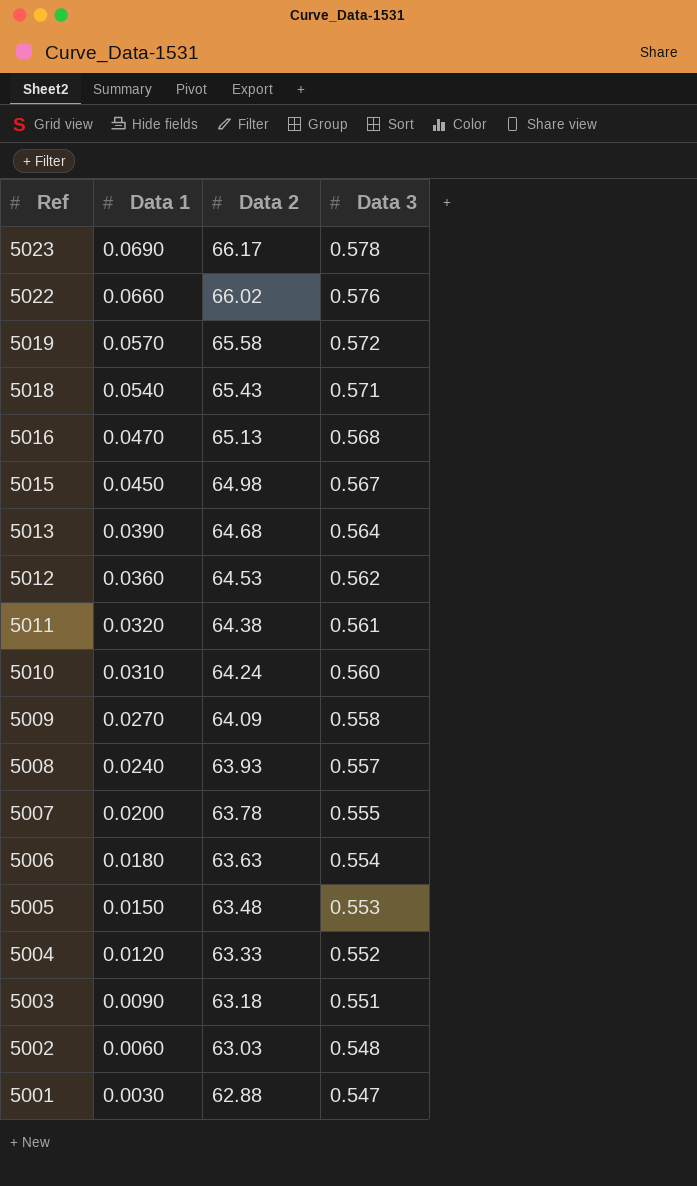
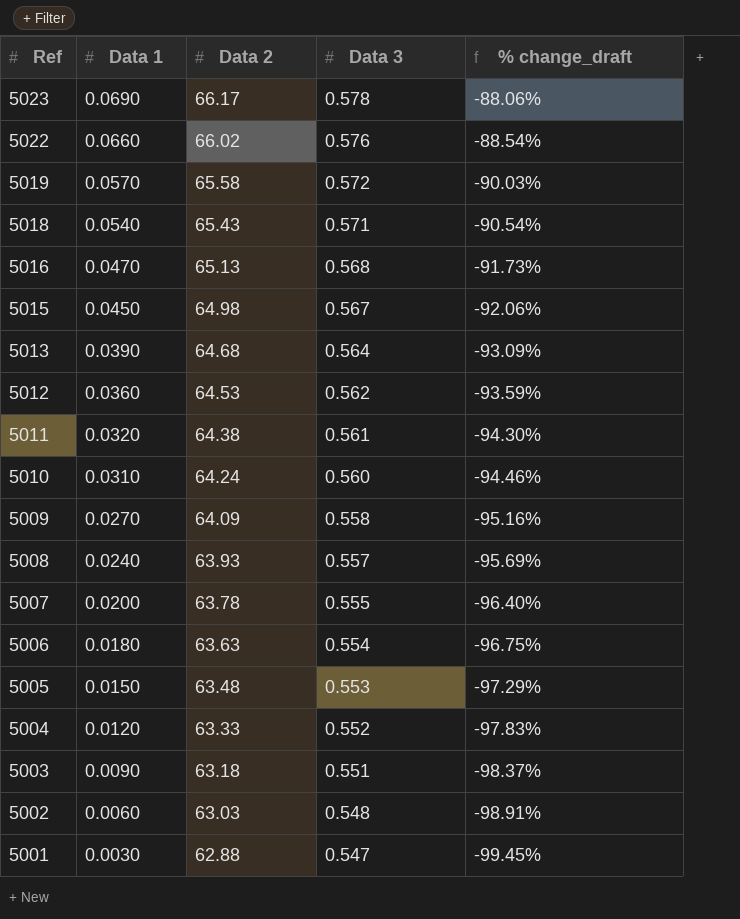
column % change_draft | formula: none -> ([Data 1] - [Data 3]) / [Data 3]

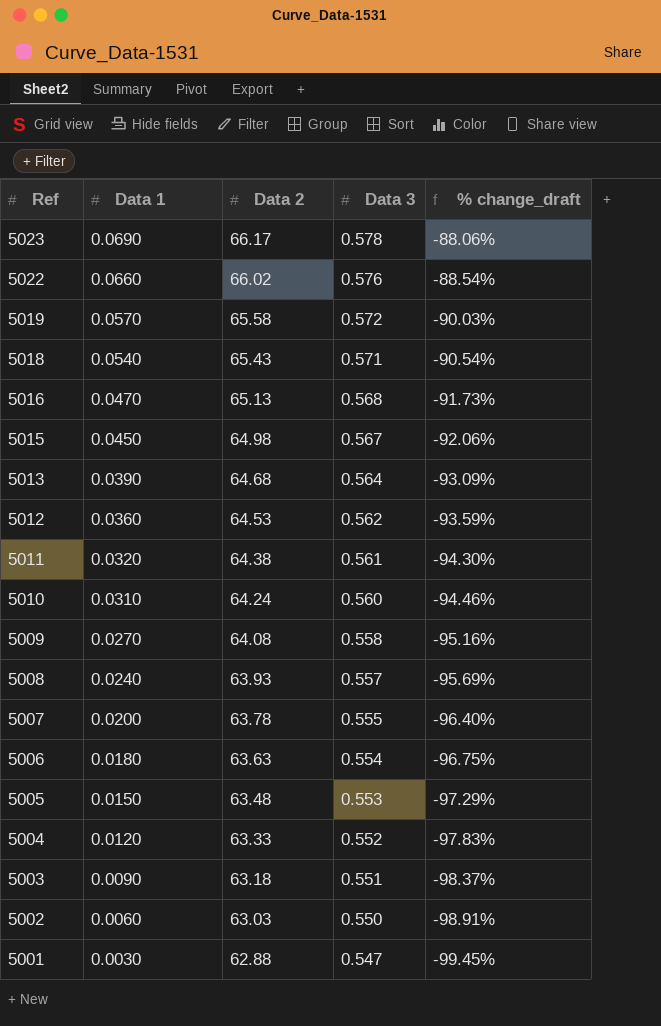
5009 | Data 2: 64.09 -> 64.08
5002 | Data 3: 0.548 -> 0.550

